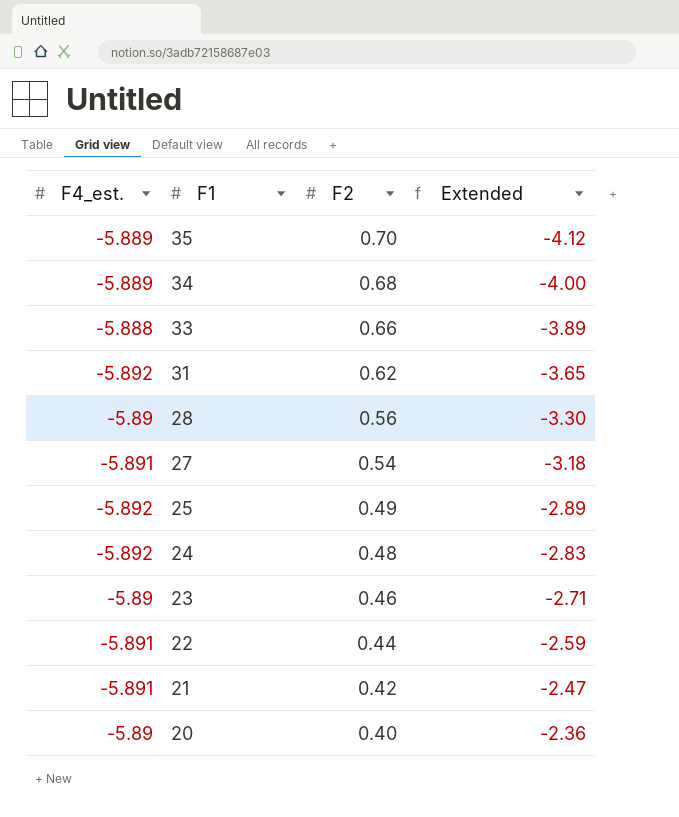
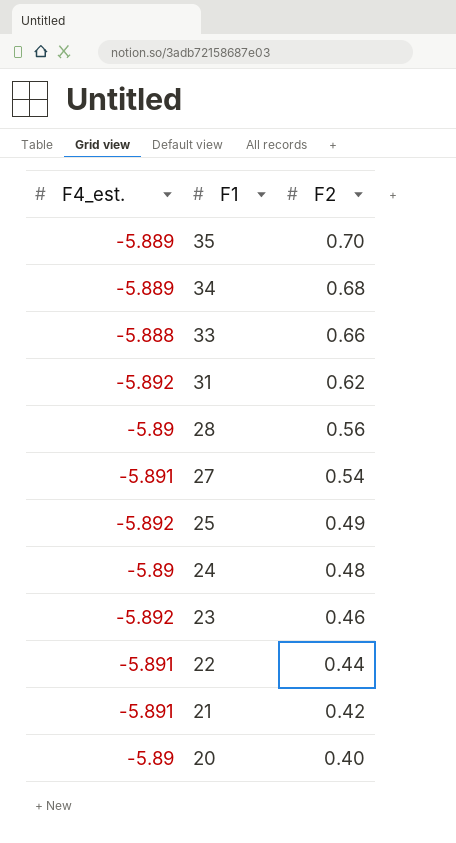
column Extended | formula: [F4_est.] * [F2] -> none
24 | F4_est.: -5.892 -> -5.89
23 | F4_est.: -5.89 -> -5.892

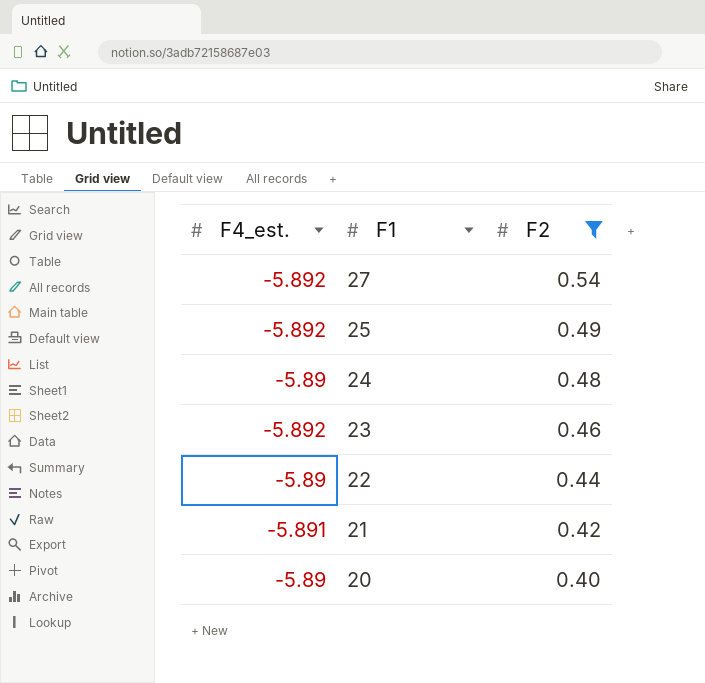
filter: none -> F2 <= 0.54
27 | F4_est.: -5.891 -> -5.892
22 | F4_est.: -5.891 -> -5.89

